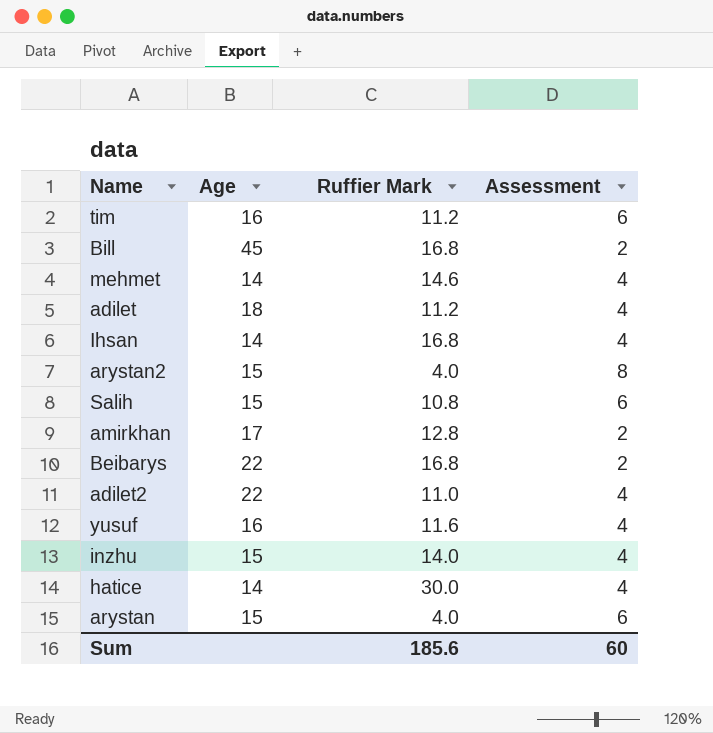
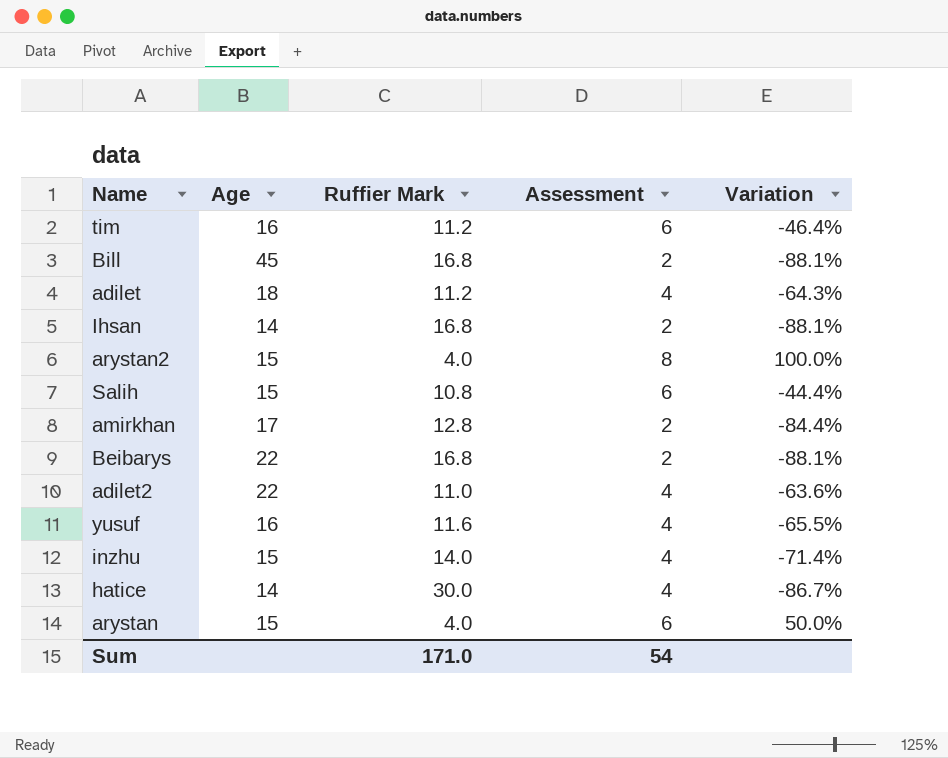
column Variation | formula: none -> ([Assessment] - [Ruffier Mark]) / [Ruffier Mark]
row mehmet: 14 | 14.6 | 4 -> none
Ihsan | Assessment: 4 -> 2
Sum | Ruffier Mark: 185.6 -> 171.0
Sum | Assessment: 60 -> 54

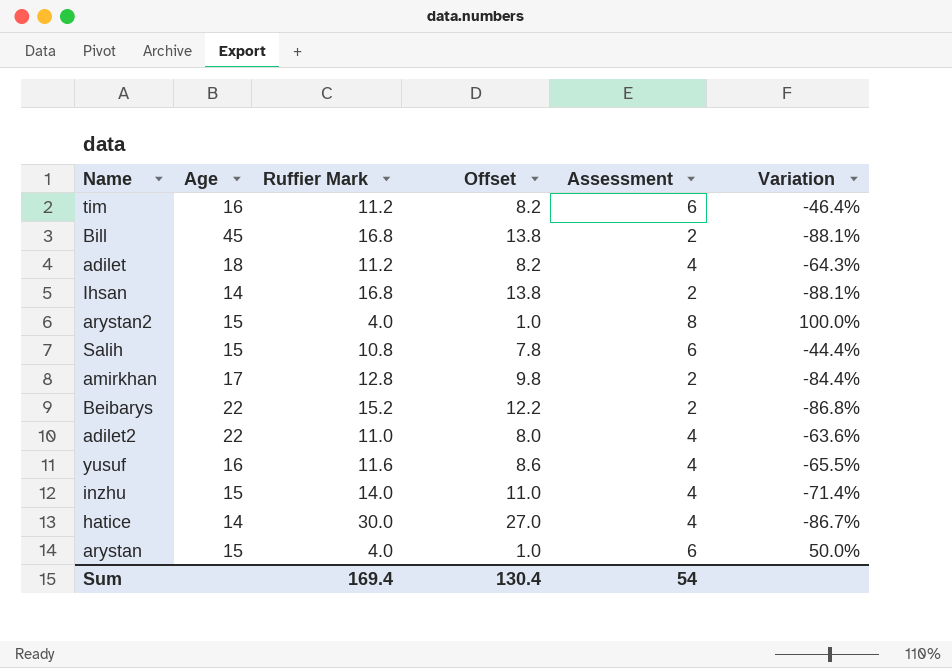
column Offset | formula: none -> [Ruffier Mark] - 3
Beibarys | Ruffier Mark: 16.8 -> 15.2
Beibarys | Variation: -88.1% -> -86.8%
Sum | Ruffier Mark: 171.0 -> 169.4

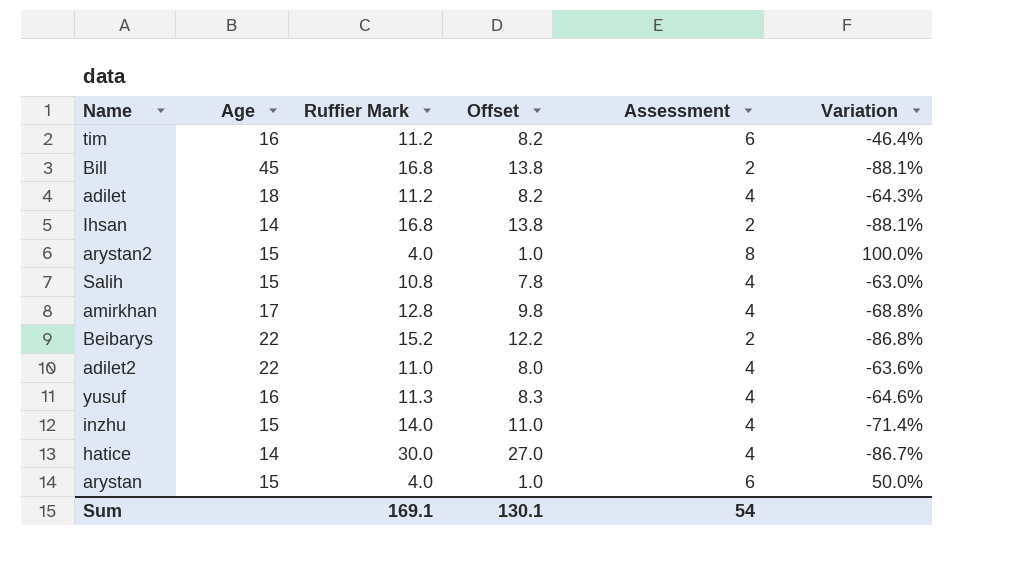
Salih | Assessment: 6 -> 4
Salih | Variation: -44.4% -> -63.0%
amirkhan | Assessment: 2 -> 4
amirkhan | Variation: -84.4% -> -68.8%
yusuf | Ruffier Mark: 11.6 -> 11.3
yusuf | Offset: 8.6 -> 8.3
yusuf | Variation: -65.5% -> -64.6%
Sum | Ruffier Mark: 169.4 -> 169.1
Sum | Offset: 130.4 -> 130.1

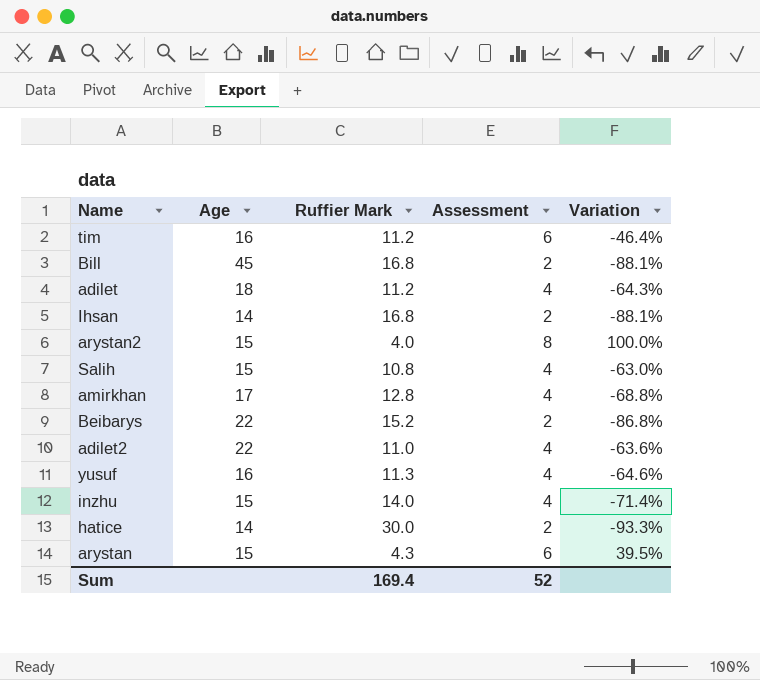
column Offset | formula: [Ruffier Mark] - 3 -> none
hatice | Assessment: 4 -> 2
hatice | Variation: -86.7% -> -93.3%
arystan | Ruffier Mark: 4.0 -> 4.3
arystan | Variation: 50.0% -> 39.5%
Sum | Ruffier Mark: 169.1 -> 169.4
Sum | Assessment: 54 -> 52

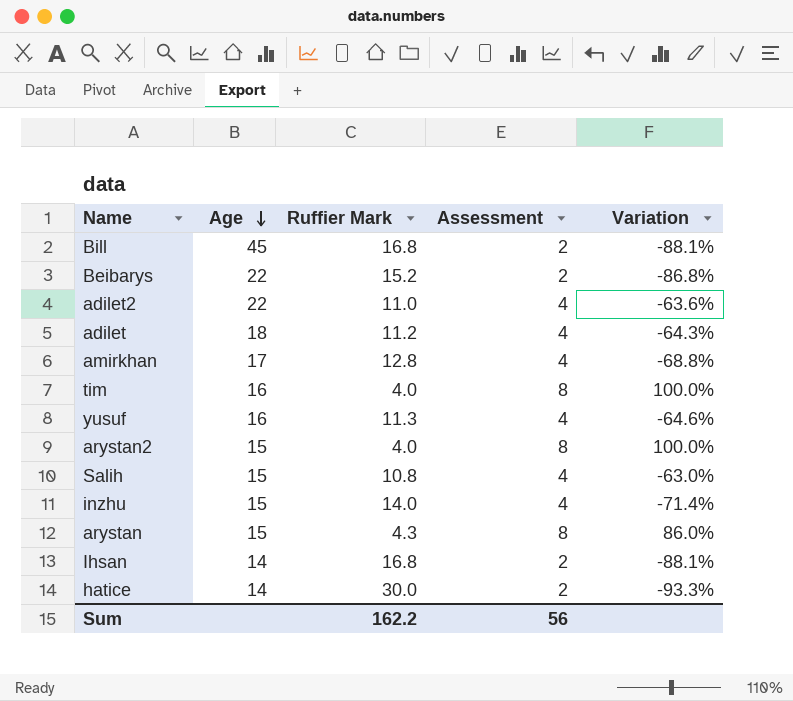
row order: none -> Age descending
tim | Ruffier Mark: 11.2 -> 4.0
tim | Assessment: 6 -> 8
tim | Variation: -46.4% -> 100.0%
arystan | Assessment: 6 -> 8
arystan | Variation: 39.5% -> 86.0%
Sum | Ruffier Mark: 169.4 -> 162.2
Sum | Assessment: 52 -> 56

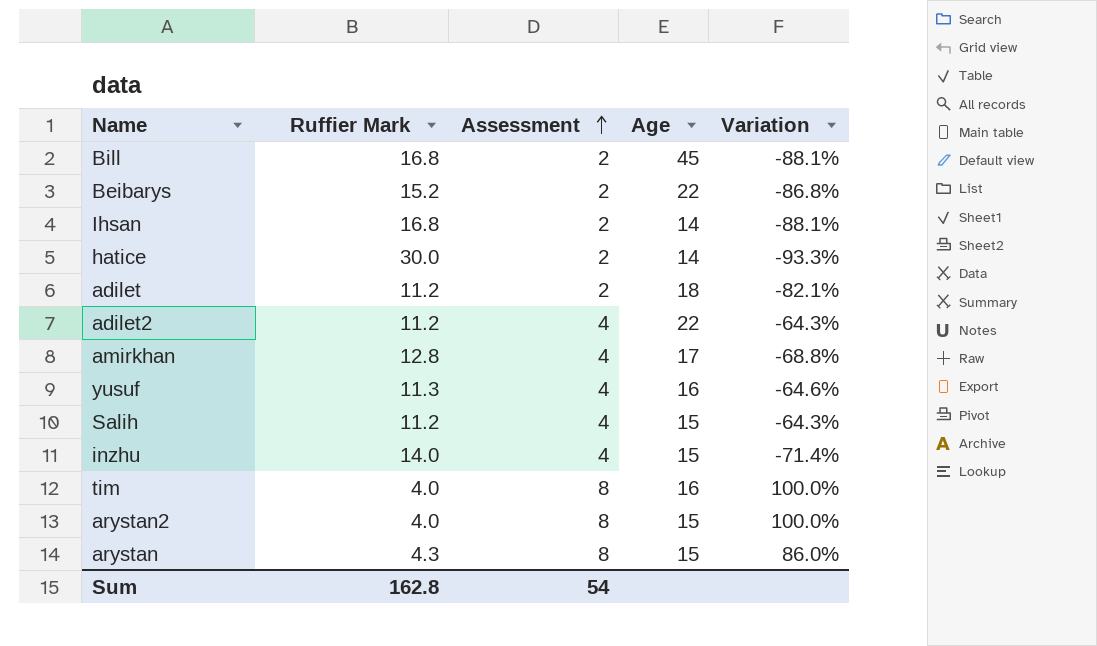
row order: Age descending -> Assessment ascending
column Age | position: 2 -> 4
adilet | Assessment: 4 -> 2
adilet | Variation: -64.3% -> -82.1%
adilet2 | Ruffier Mark: 11.0 -> 11.2
adilet2 | Variation: -63.6% -> -64.3%
Salih | Ruffier Mark: 10.8 -> 11.2
Salih | Variation: -63.0% -> -64.3%
Sum | Ruffier Mark: 162.2 -> 162.8
Sum | Assessment: 56 -> 54

